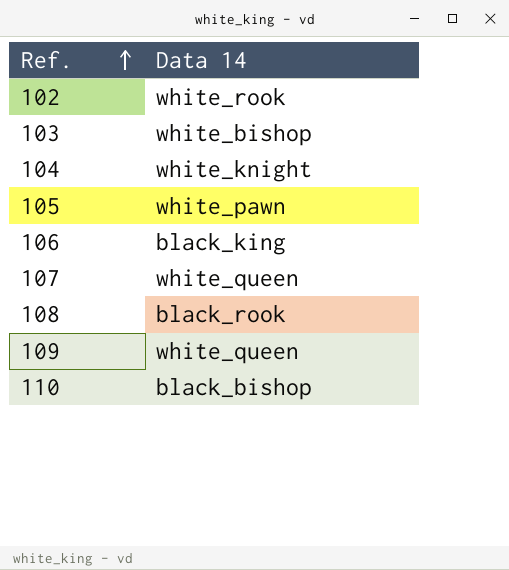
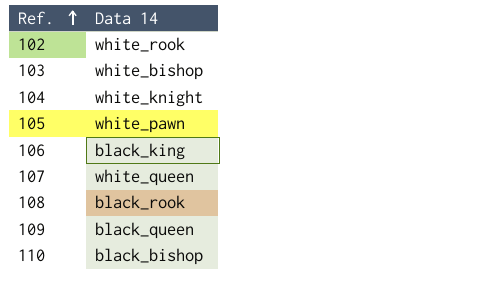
109 | Data 14: white_queen -> black_queen

